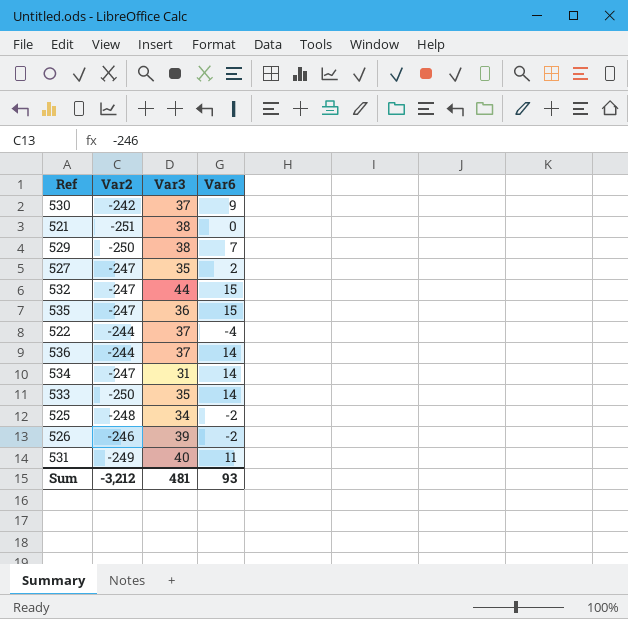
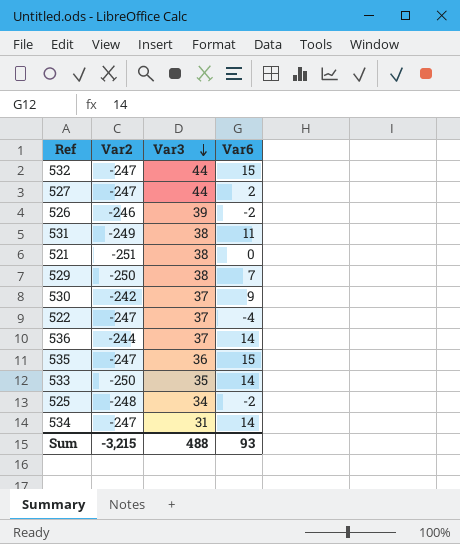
row order: none -> Var3 descending
527 | Var3: 35 -> 44
531 | Var3: 40 -> 38
522 | Var2: -244 -> -247
Sum | Var2: -3,212 -> -3,215
Sum | Var3: 481 -> 488

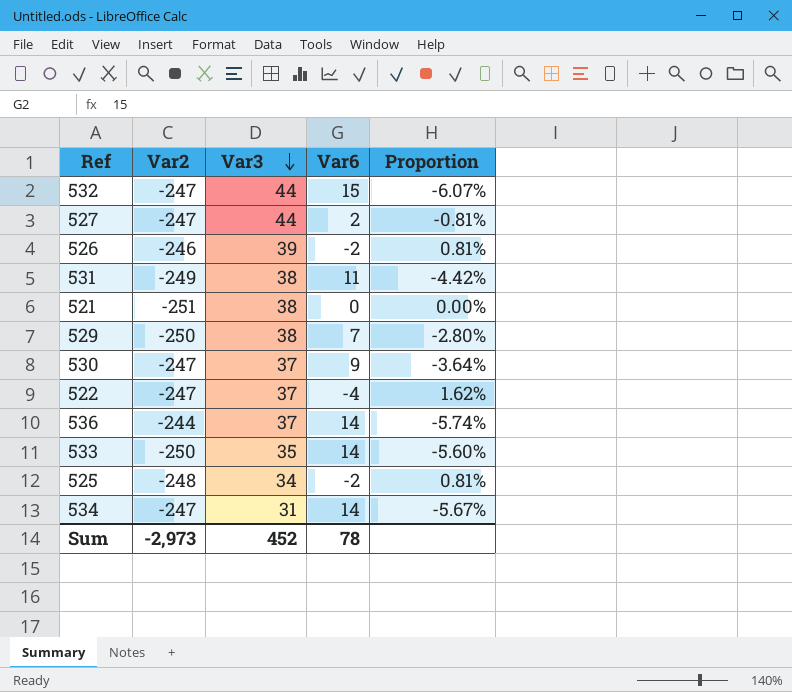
column Proportion | formula: none -> [Var6] / [Var2]
row 535: -247 | 36 | 15 -> none
530 | Var2: -242 -> -247
Sum | Var2: -3,215 -> -2,973
Sum | Var3: 488 -> 452
Sum | Var6: 93 -> 78

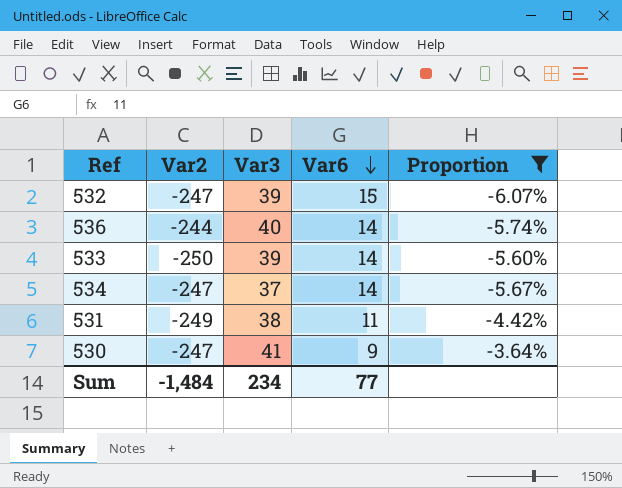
filter: none -> Proportion <= -3.64%
row order: Var3 descending -> Var6 descending
532 | Var3: 44 -> 39
536 | Var3: 37 -> 40
533 | Var3: 35 -> 39
534 | Var3: 31 -> 37
530 | Var3: 37 -> 41
Sum | Var2: -2,973 -> -1,484
Sum | Var3: 452 -> 234
Sum | Var6: 78 -> 77

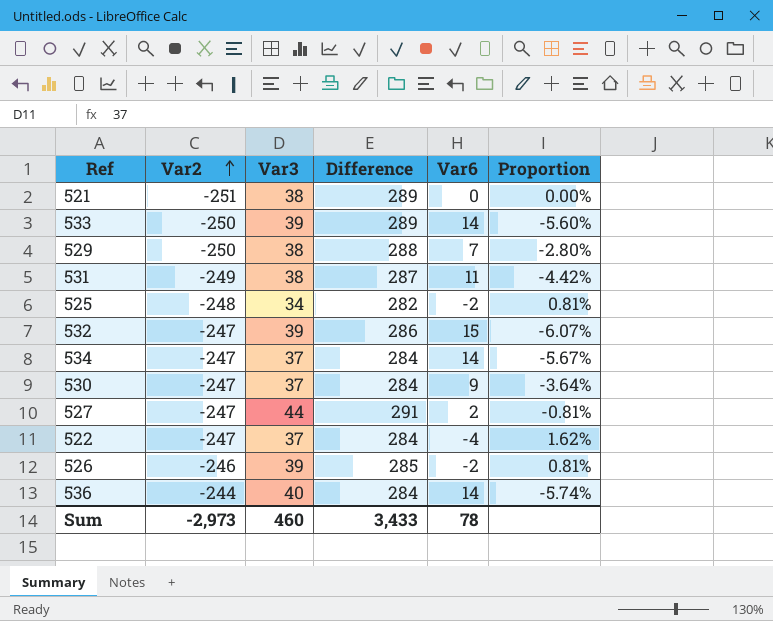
filter: Proportion <= -3.64% -> none
row order: Var6 descending -> Var2 ascending
column Difference | formula: none -> [Var3] - [Var2]
530 | Var3: 41 -> 37
Sum | Var2: -1,484 -> -2,973
Sum | Var3: 234 -> 460
Sum | Var6: 77 -> 78

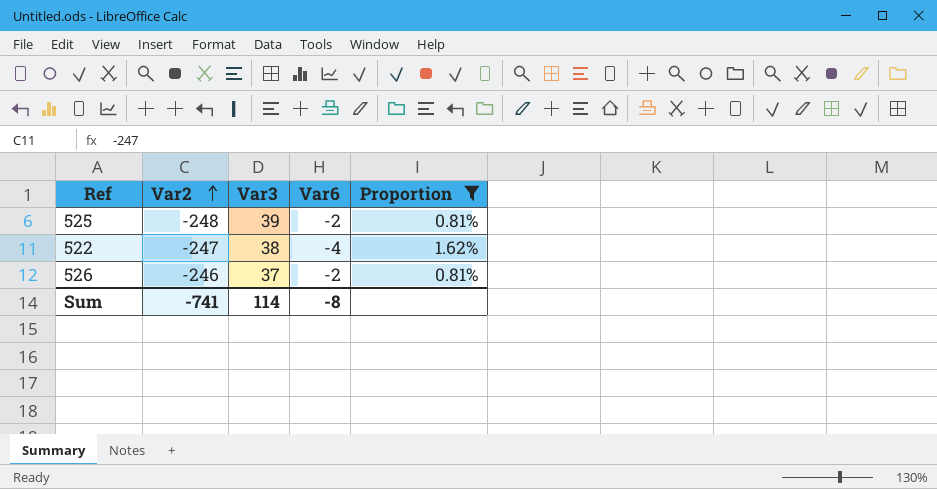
filter: none -> Proportion >= 0.81%
column Difference | formula: [Var3] - [Var2] -> none
525 | Var3: 34 -> 39
522 | Var3: 37 -> 38
526 | Var3: 39 -> 37
Sum | Var2: -2,973 -> -741
Sum | Var3: 460 -> 114
Sum | Var6: 78 -> -8

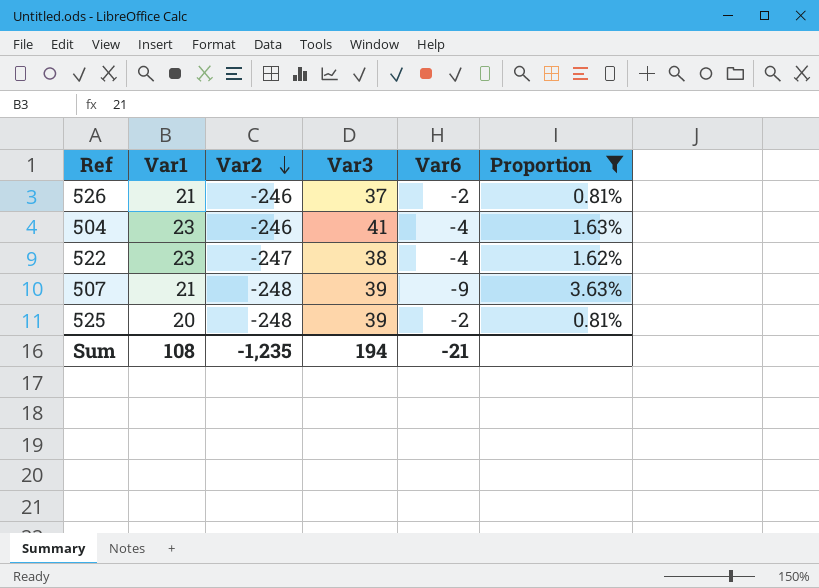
row order: Var2 ascending -> Var2 descending
column Var1 | position: none -> 2
row 504: none -> 23 | -246 | 41 | -4 | 1.63%
row 507: none -> 21 | -248 | 39 | -9 | 3.63%
Sum | Var2: -741 -> -1,235
Sum | Var3: 114 -> 194
Sum | Var6: -8 -> -21

